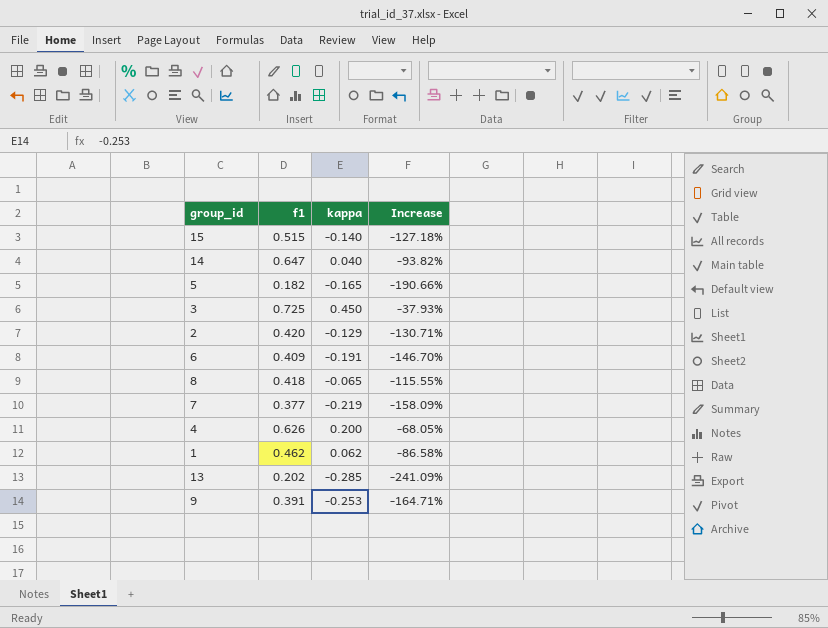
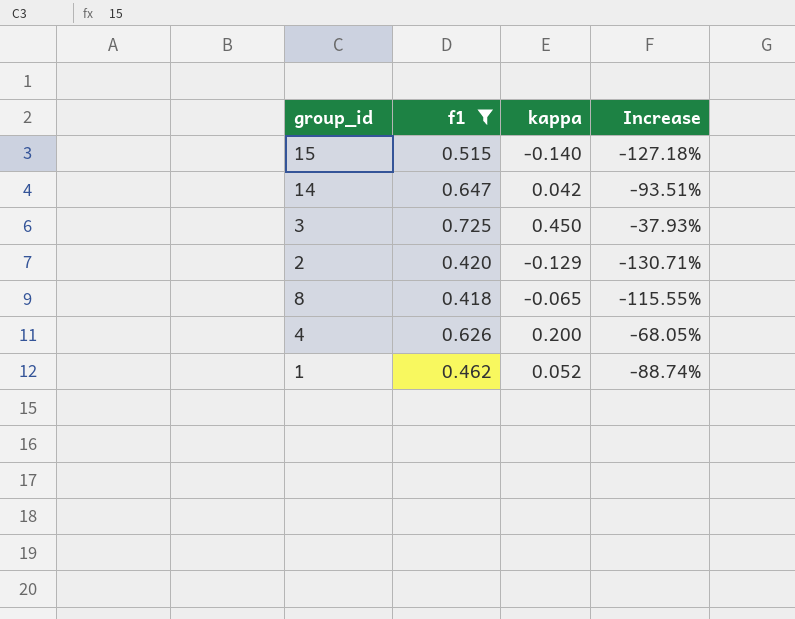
filter: none -> f1 >= 0.418
14 | kappa: 0.040 -> 0.042
14 | Increase: -93.82% -> -93.51%
1 | kappa: 0.062 -> 0.052
1 | Increase: -86.58% -> -88.74%

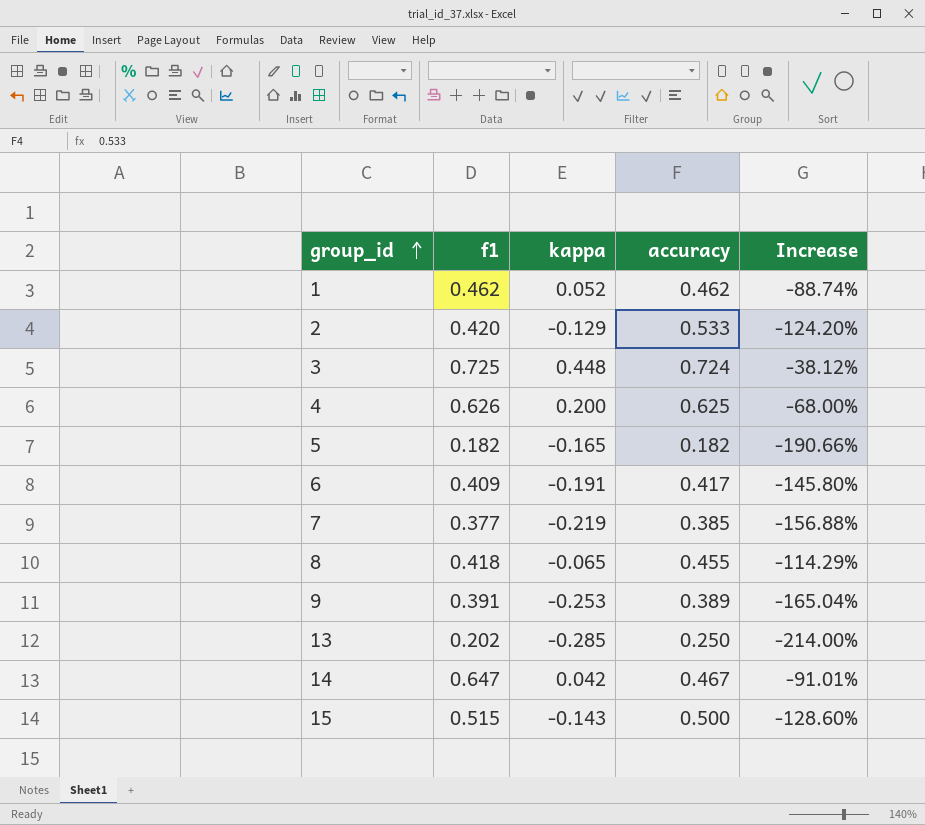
filter: f1 >= 0.418 -> none
row order: none -> group_id ascending
column accuracy | position: none -> 4
column Increase | formula: ([kappa] - [f1]) / [f1] -> ([kappa] - [accuracy]) / [accuracy]
3 | kappa: 0.450 -> 0.448
15 | kappa: -0.140 -> -0.143

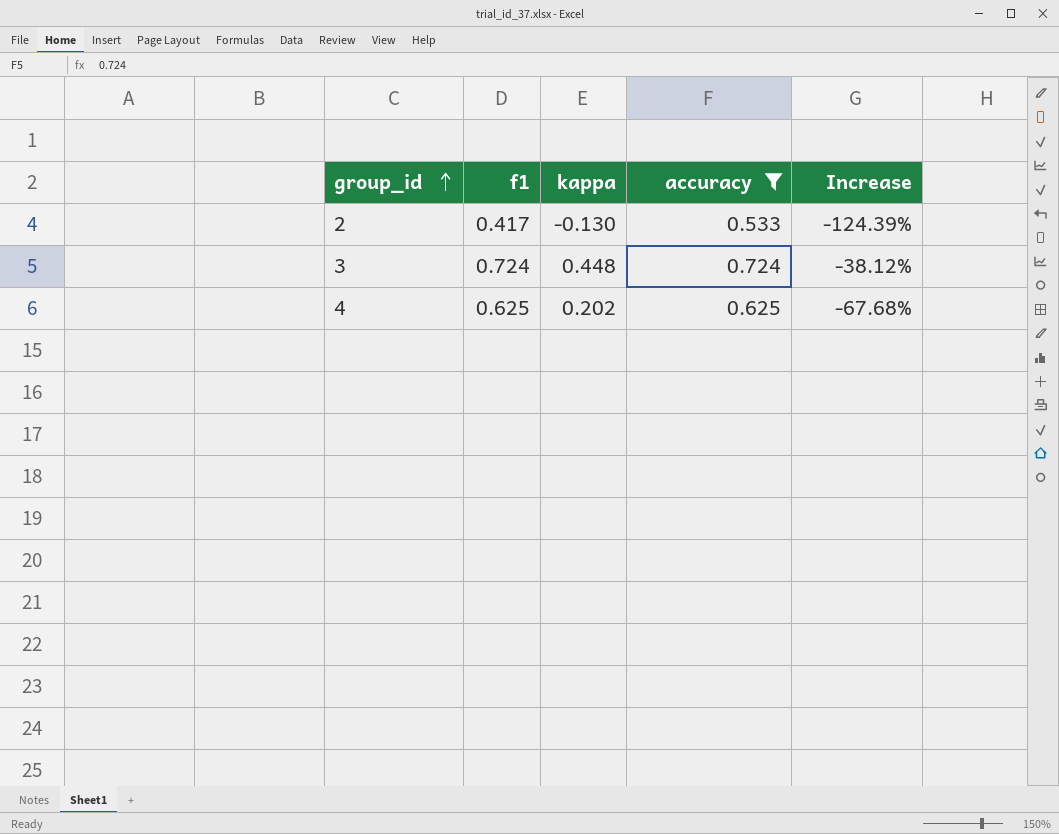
filter: none -> accuracy >= 0.533
2 | f1: 0.420 -> 0.417
2 | kappa: -0.129 -> -0.130
2 | Increase: -124.20% -> -124.39%
3 | f1: 0.725 -> 0.724
4 | f1: 0.626 -> 0.625
4 | kappa: 0.200 -> 0.202
4 | Increase: -68.00% -> -67.68%

